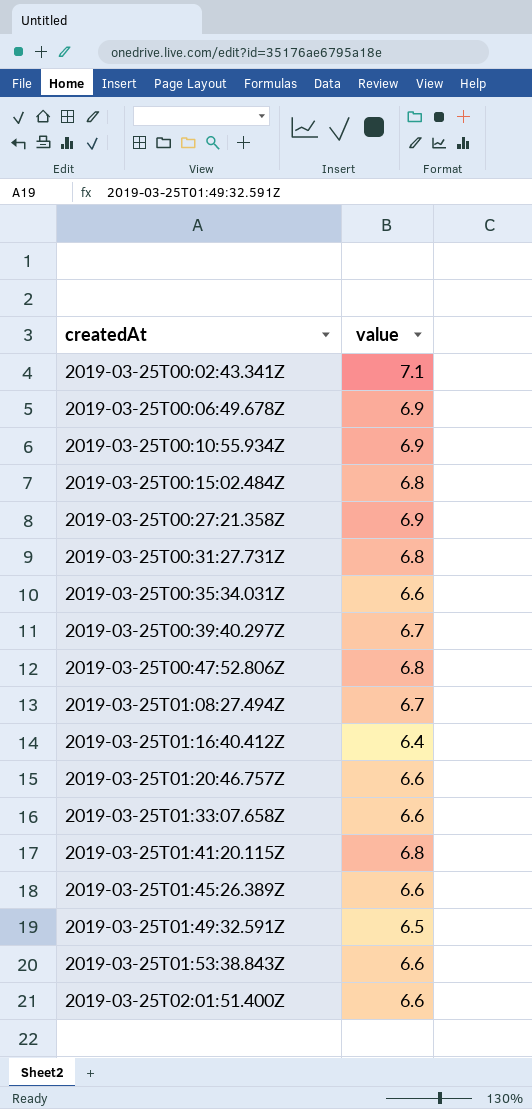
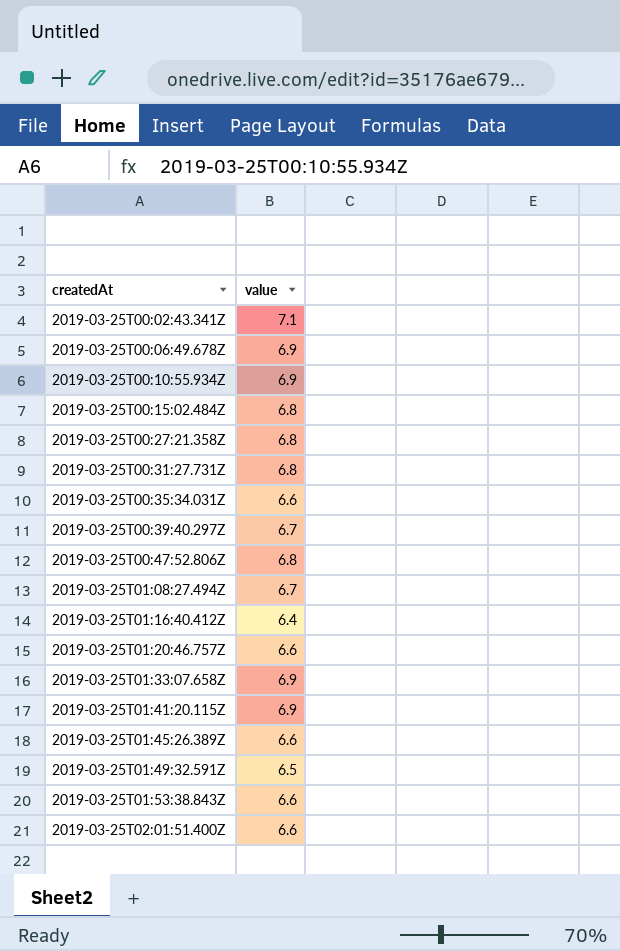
2019-03-25T00:27:21.358Z | value: 6.9 -> 6.8
2019-03-25T01:33:07.658Z | value: 6.6 -> 6.9
2019-03-25T01:41:20.115Z | value: 6.8 -> 6.9

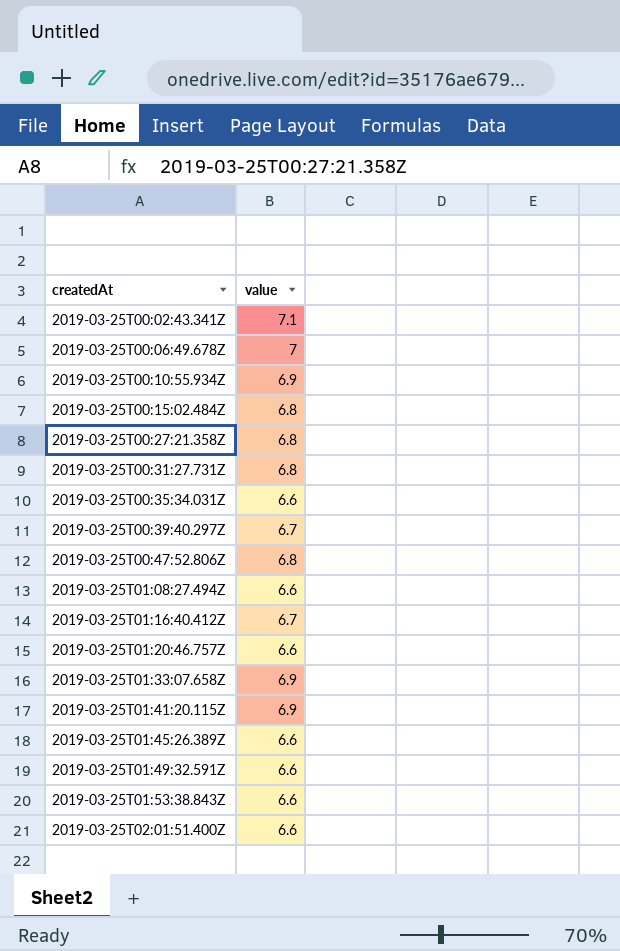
2019-03-25T00:06:49.678Z | value: 6.9 -> 7
2019-03-25T01:08:27.494Z | value: 6.7 -> 6.6
2019-03-25T01:16:40.412Z | value: 6.4 -> 6.7
2019-03-25T01:49:32.591Z | value: 6.5 -> 6.6

